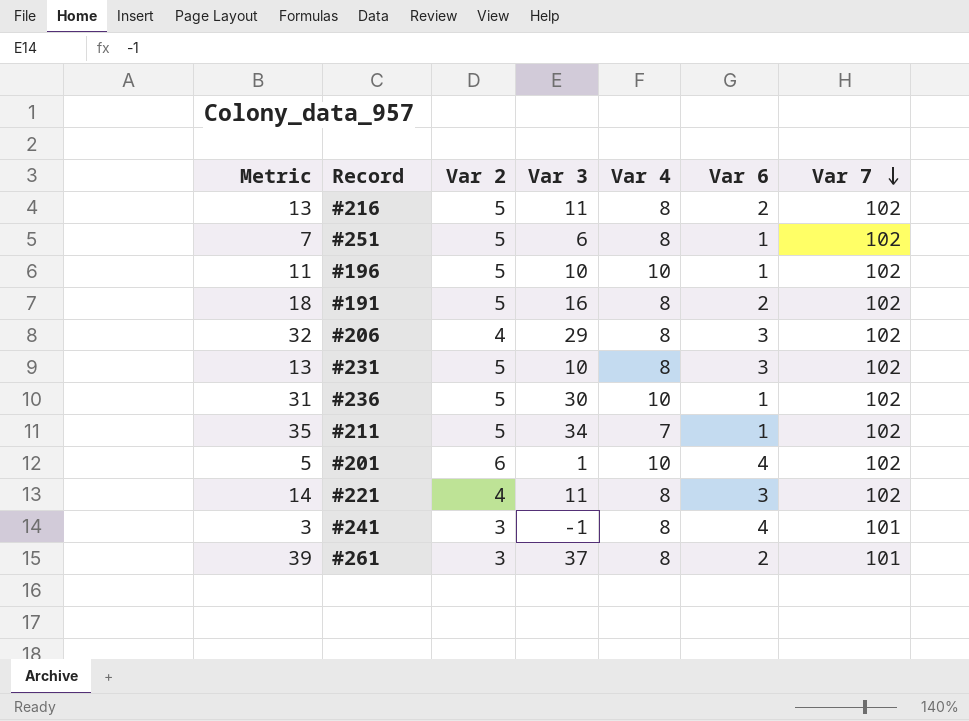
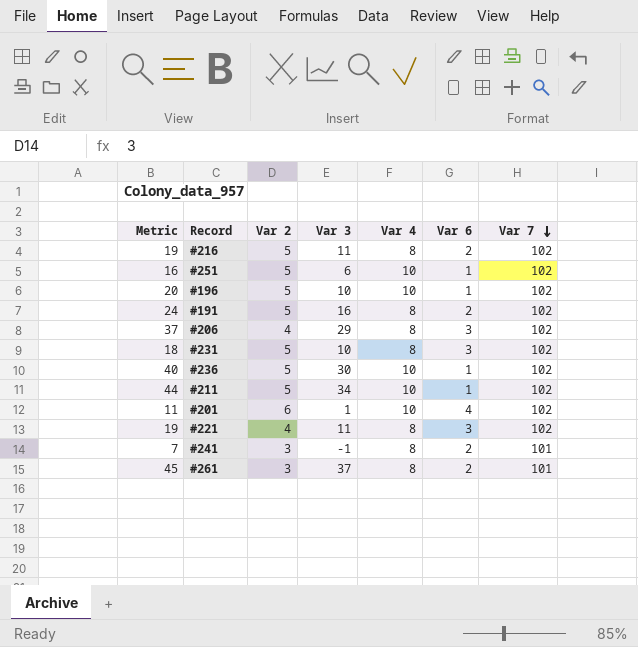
column Metric | formula: [Var 3] + [Var 6] -> [Var 3] + [Var 4]
#251 | Var 4: 8 -> 10
#211 | Var 4: 7 -> 10
#241 | Var 6: 4 -> 2

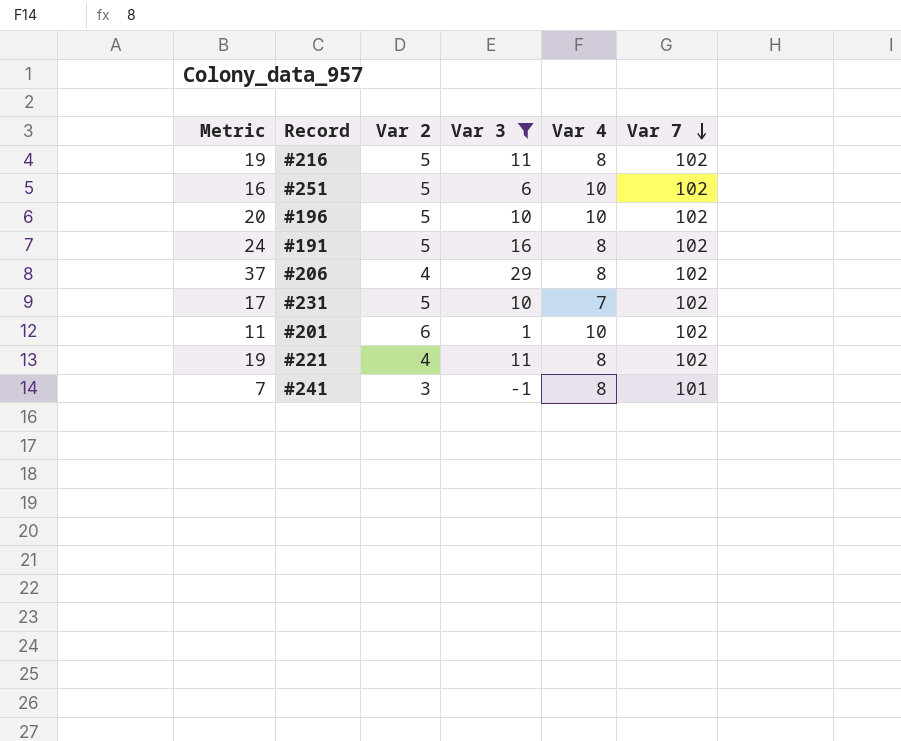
filter: none -> Var 3 <= 29
column Var 6 | position: 6 -> none
#231 | Metric: 18 -> 17
#231 | Var 4: 8 -> 7

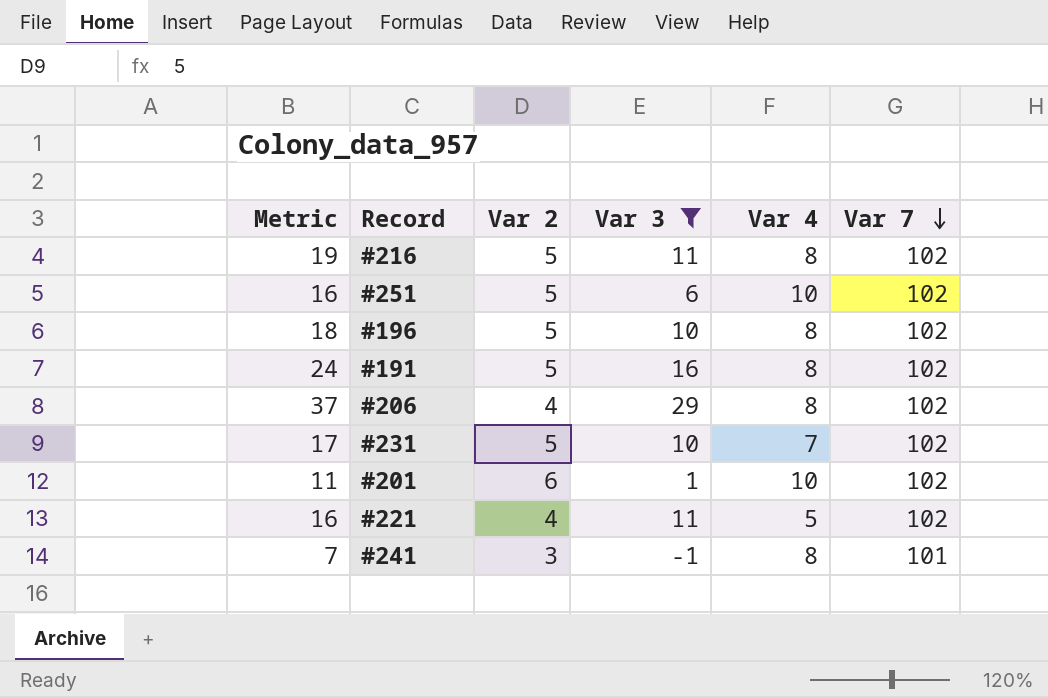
#196 | Metric: 20 -> 18
#196 | Var 4: 10 -> 8
#221 | Metric: 19 -> 16
#221 | Var 4: 8 -> 5

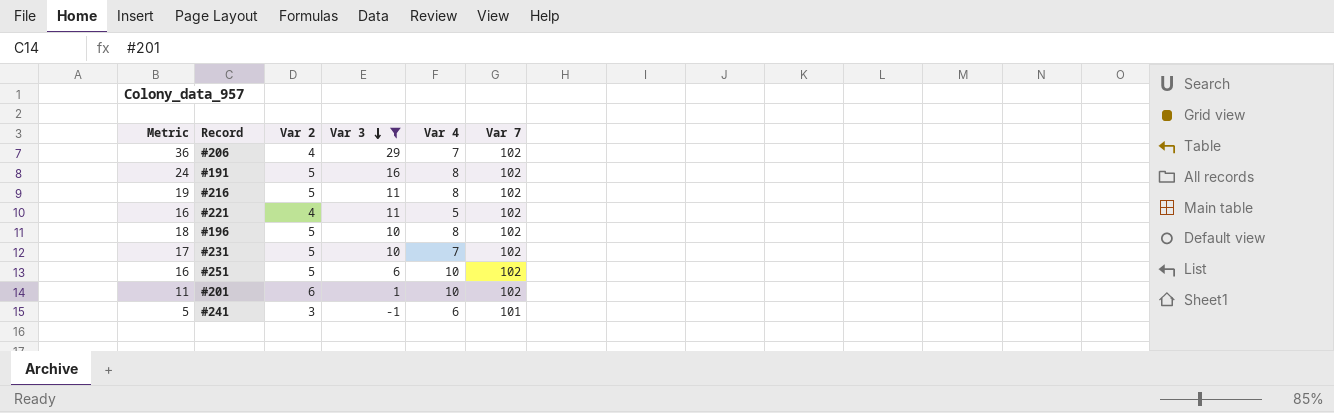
row order: Var 7 descending -> Var 3 descending
#206 | Metric: 37 -> 36
#206 | Var 4: 8 -> 7
#241 | Metric: 7 -> 5
#241 | Var 4: 8 -> 6

